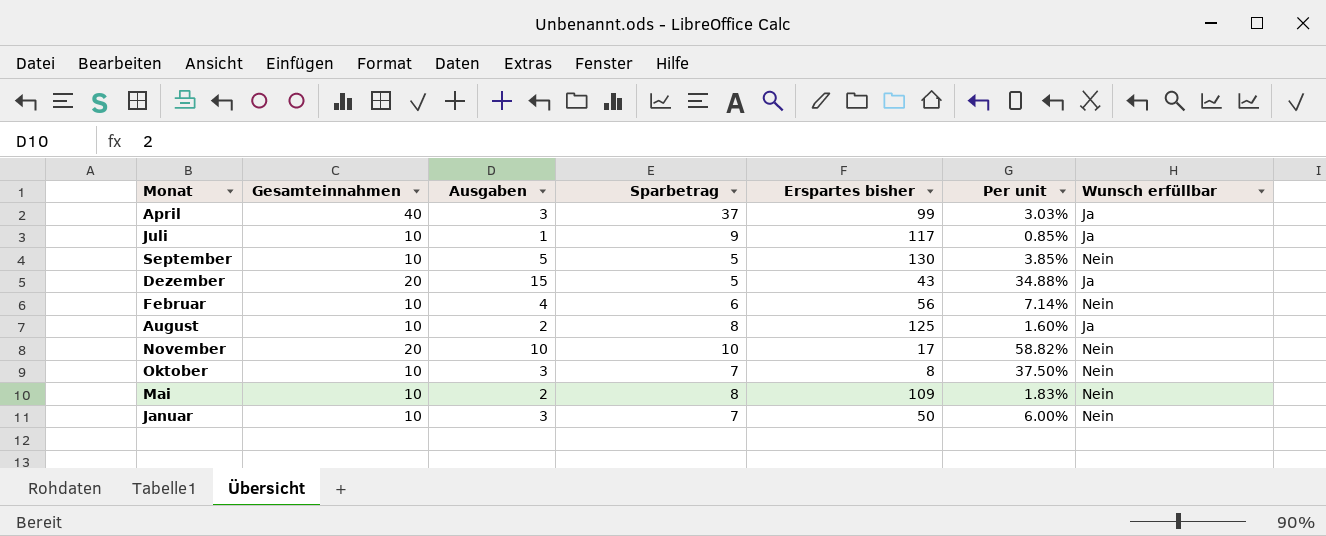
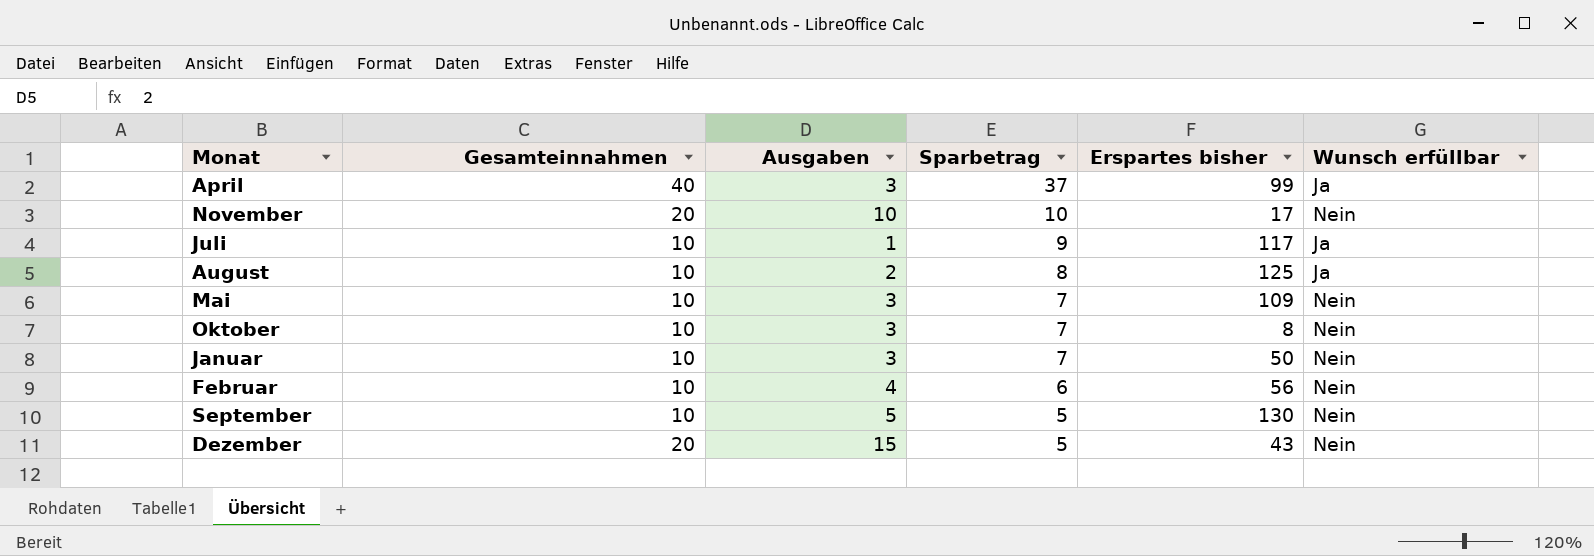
row order: none -> Sparbetrag descending
column Per unit | formula: [Ausgaben] / [Erspartes bisher] -> none
Mai | Ausgaben: 2 -> 3
Mai | Sparbetrag: 8 -> 7
Dezember | Wunsch erfüllbar: Ja -> Nein

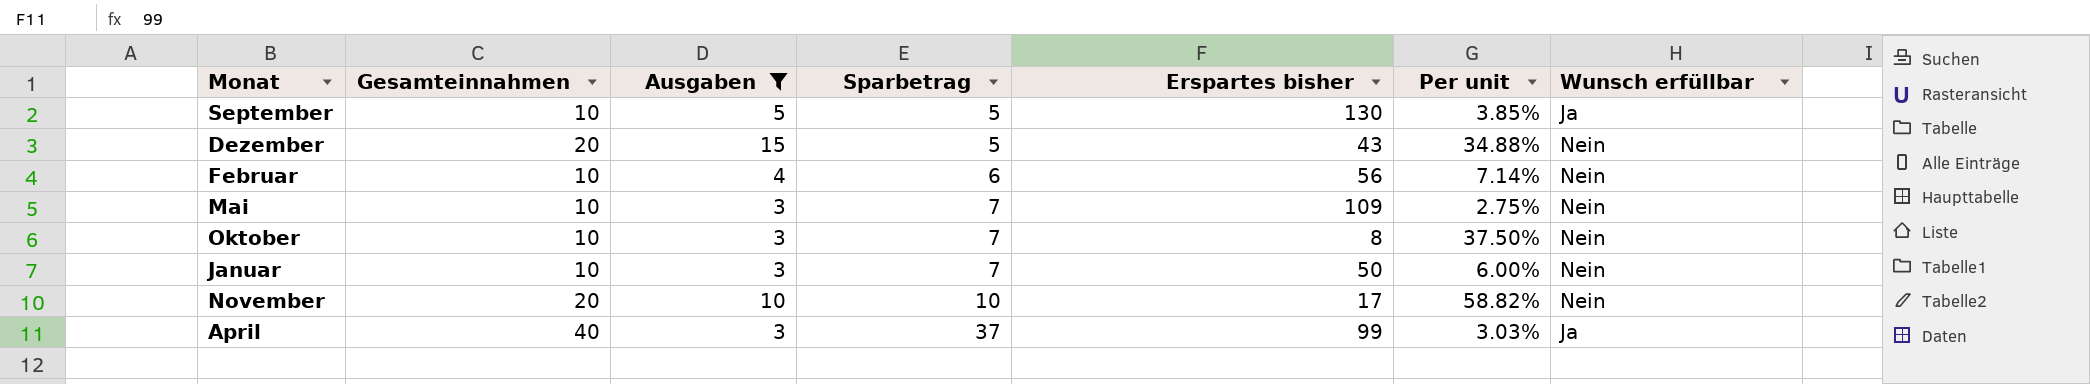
filter: none -> Ausgaben >= 3
row order: Sparbetrag descending -> Sparbetrag ascending
column Per unit | formula: none -> [Ausgaben] / [Erspartes bisher]
September | Wunsch erfüllbar: Nein -> Ja

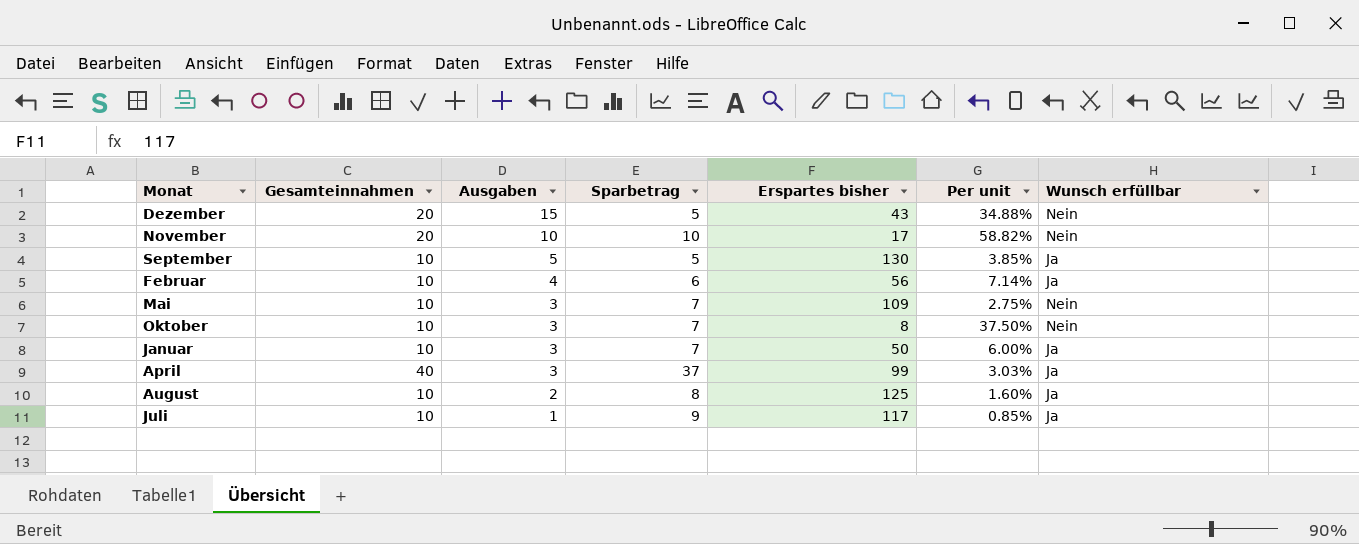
filter: Ausgaben >= 3 -> none
row order: Sparbetrag ascending -> Ausgaben descending
Februar | Wunsch erfüllbar: Nein -> Ja
Januar | Wunsch erfüllbar: Nein -> Ja

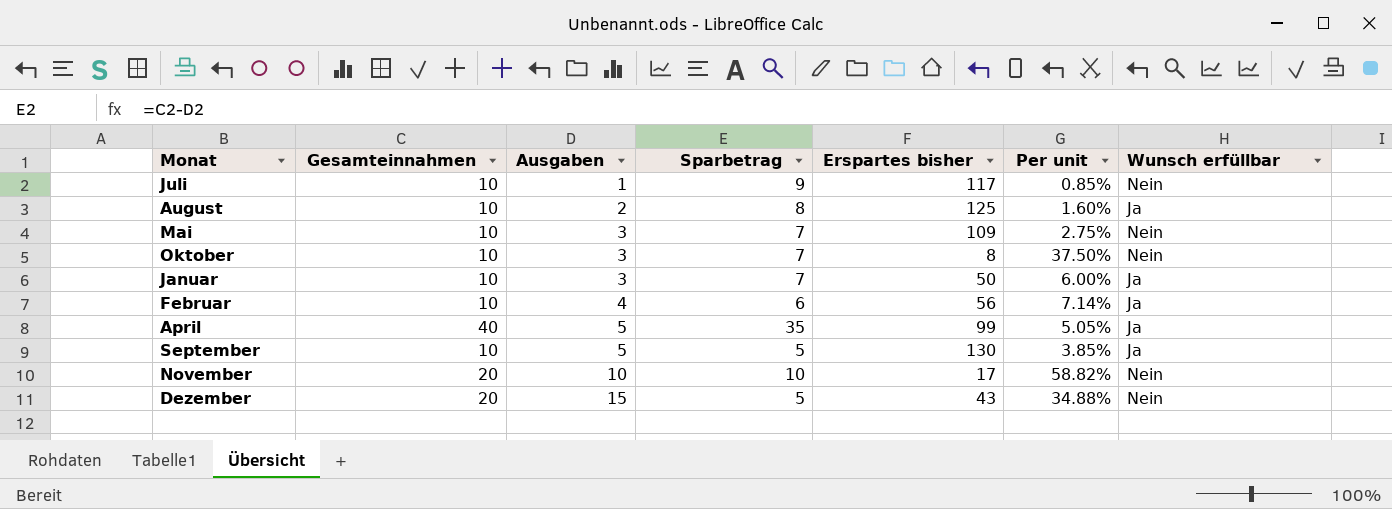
row order: Ausgaben descending -> Ausgaben ascending
Juli | Wunsch erfüllbar: Ja -> Nein
April | Ausgaben: 3 -> 5
April | Sparbetrag: 37 -> 35
April | Per unit: 3.03% -> 5.05%

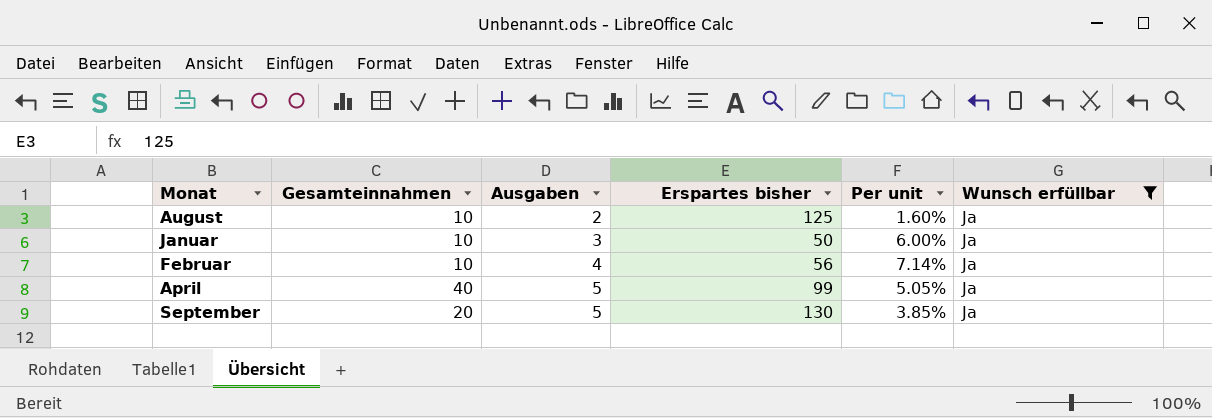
filter: none -> Wunsch erfüllbar = Ja
column Sparbetrag | formula: [Gesamteinnahmen] - [Ausgaben] -> none
September | Gesamteinnahmen: 10 -> 20

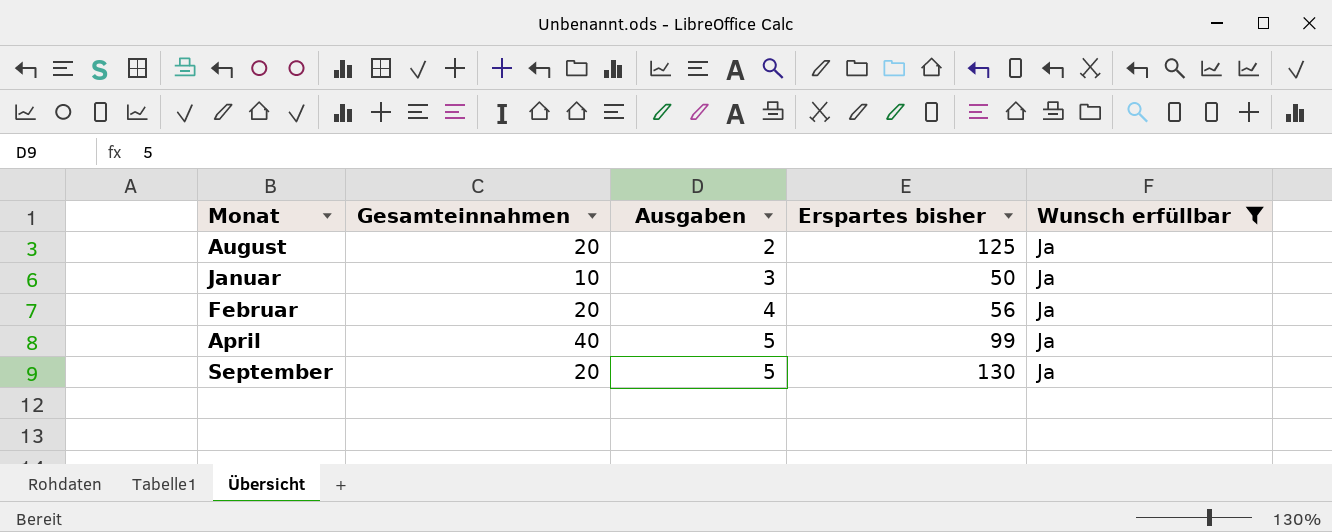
column Per unit | formula: [Ausgaben] / [Erspartes bisher] -> none
August | Gesamteinnahmen: 10 -> 20
Februar | Gesamteinnahmen: 10 -> 20

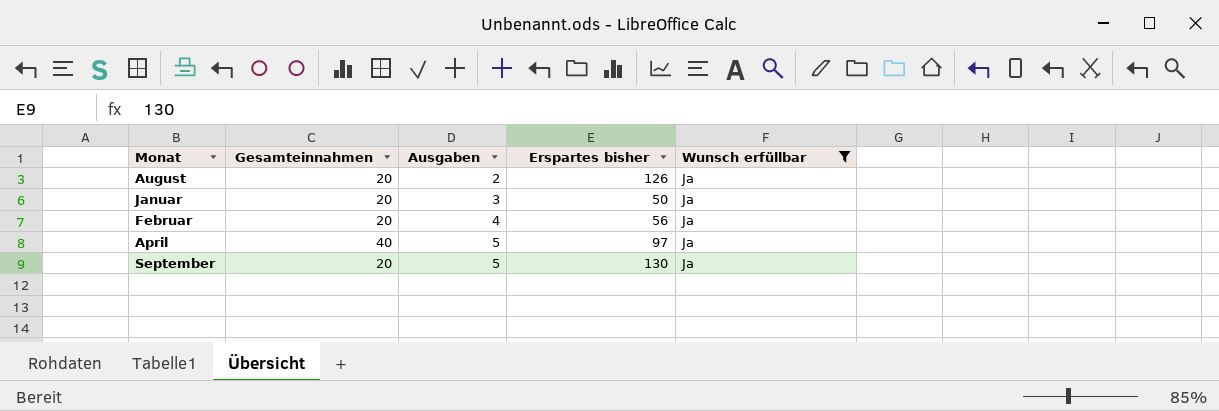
August | Erspartes bisher: 125 -> 126
Januar | Gesamteinnahmen: 10 -> 20
April | Erspartes bisher: 99 -> 97

